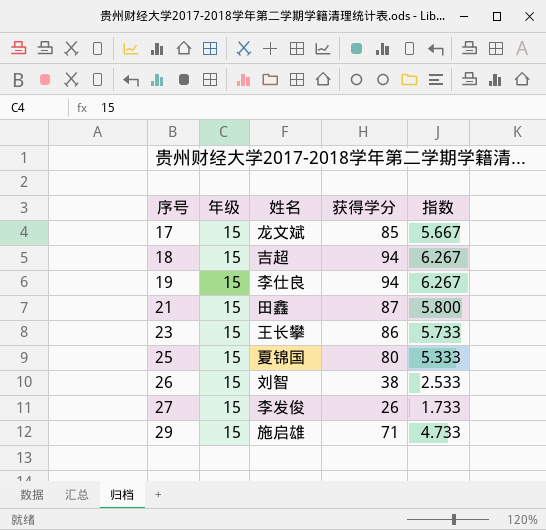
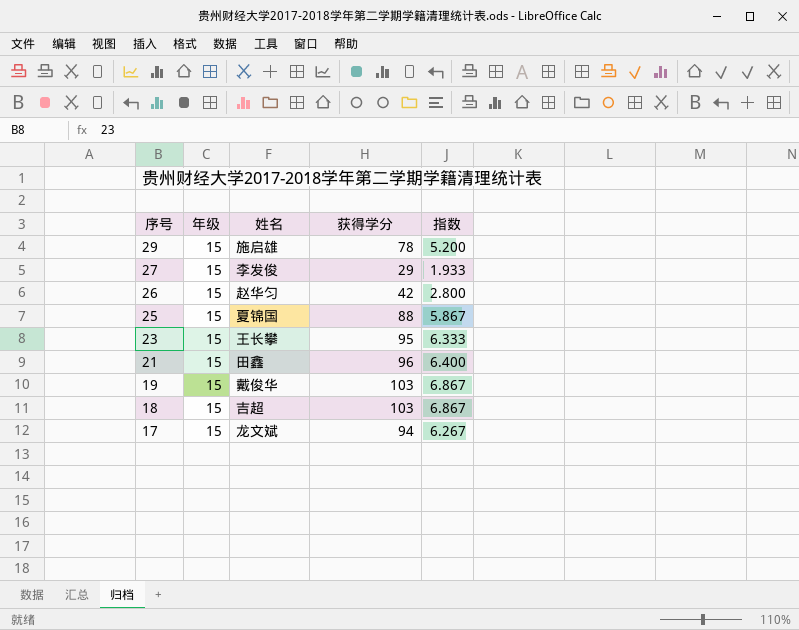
row order: 序号 ascending -> 序号 descending
29 | 获得学分: 71 -> 78
29 | 指数: 4.733 -> 5.200
27 | 获得学分: 26 -> 29
27 | 指数: 1.733 -> 1.933
26 | 姓名: 刘智 -> 赵华匀
26 | 获得学分: 38 -> 42
26 | 指数: 2.533 -> 2.800
25 | 获得学分: 80 -> 88
25 | 指数: 5.333 -> 5.867
23 | 获得学分: 86 -> 95
23 | 指数: 5.733 -> 6.333
21 | 获得学分: 87 -> 96
21 | 指数: 5.800 -> 6.400
19 | 姓名: 李仕良 -> 戴俊华
19 | 获得学分: 94 -> 103
19 | 指数: 6.267 -> 6.867
18 | 获得学分: 94 -> 103
18 | 指数: 6.267 -> 6.867
17 | 获得学分: 85 -> 94
17 | 指数: 5.667 -> 6.267

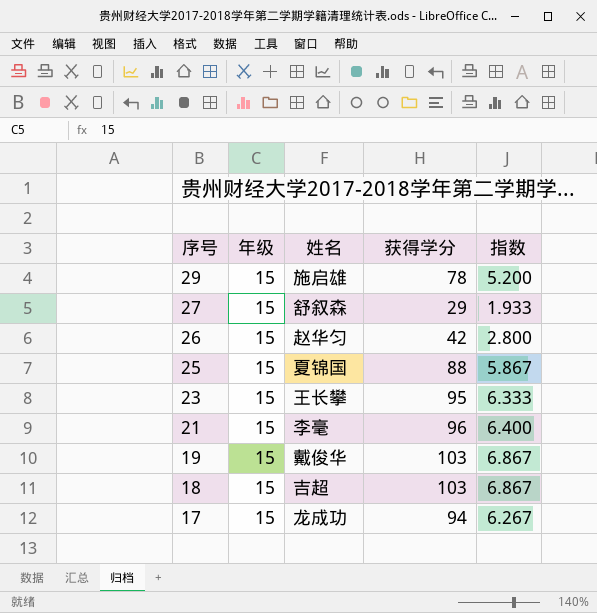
27 | 姓名: 李发俊 -> 舒叙森
21 | 姓名: 田鑫 -> 李毫
17 | 姓名: 龙文斌 -> 龙成功

